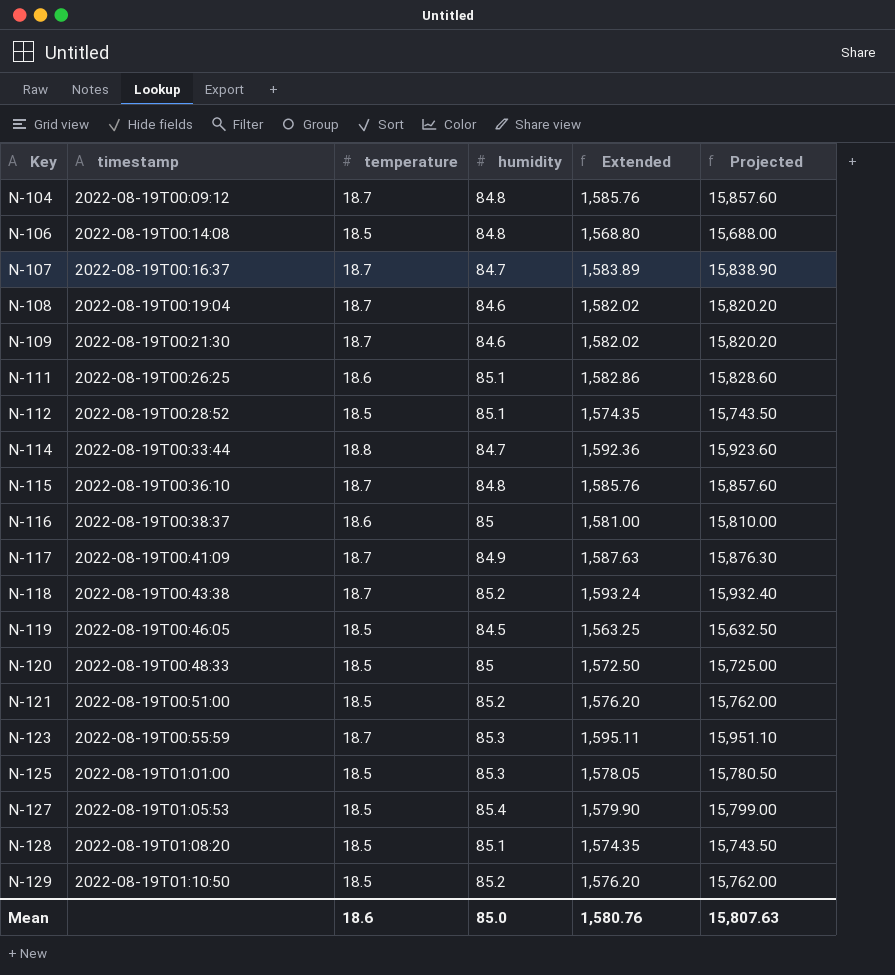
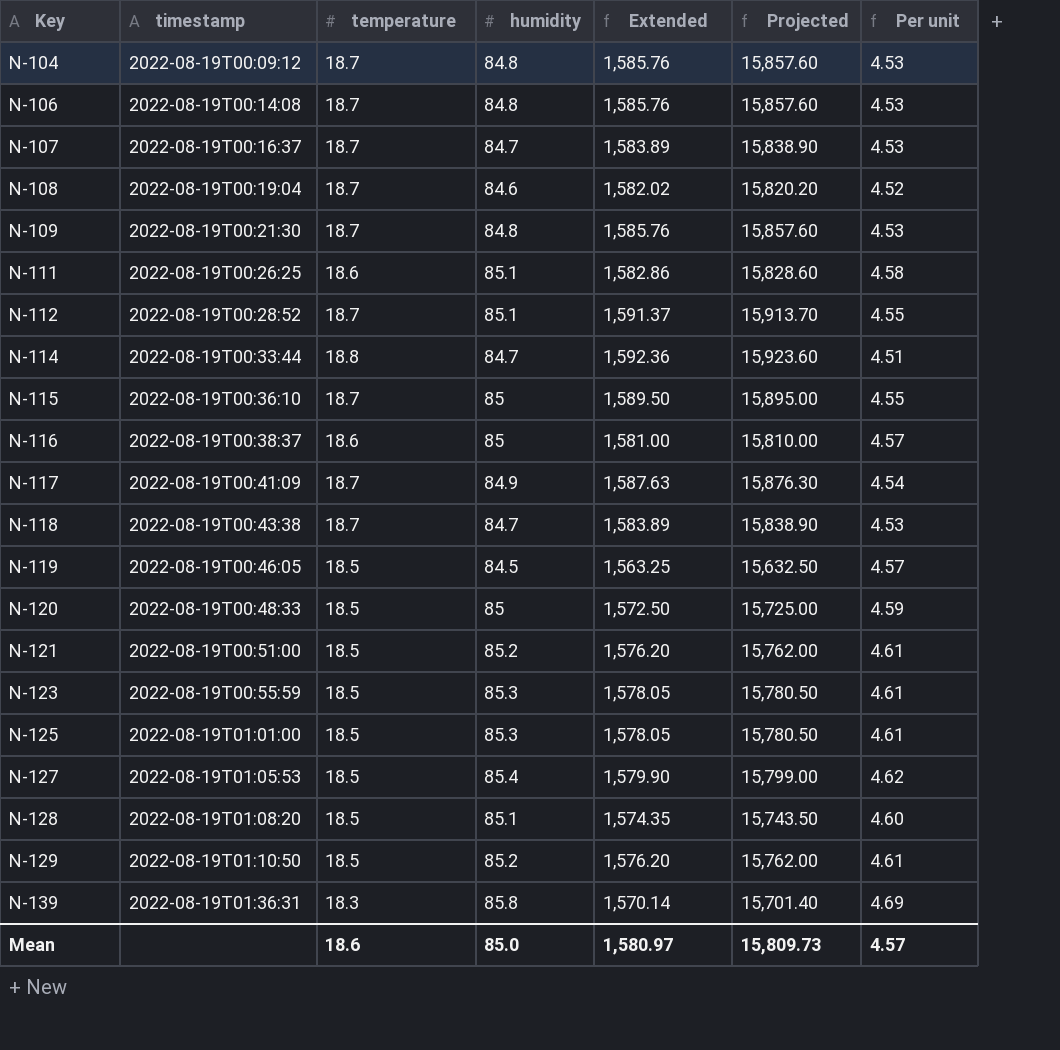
column Per unit | formula: none -> [humidity] / [temperature]
N-106 | temperature: 18.5 -> 18.7
N-106 | Extended: 1,568.80 -> 1,585.76
N-106 | Projected: 15,688.00 -> 15,857.60
N-109 | humidity: 84.6 -> 84.8
N-109 | Extended: 1,582.02 -> 1,585.76
N-109 | Projected: 15,820.20 -> 15,857.60
N-112 | temperature: 18.5 -> 18.7
N-112 | Extended: 1,574.35 -> 1,591.37
N-112 | Projected: 15,743.50 -> 15,913.70
N-115 | humidity: 84.8 -> 85
N-115 | Extended: 1,585.76 -> 1,589.50
N-115 | Projected: 15,857.60 -> 15,895.00
N-118 | humidity: 85.2 -> 84.7
N-118 | Extended: 1,593.24 -> 1,583.89
N-118 | Projected: 15,932.40 -> 15,838.90
N-123 | temperature: 18.7 -> 18.5
N-123 | Extended: 1,595.11 -> 1,578.05
N-123 | Projected: 15,951.10 -> 15,780.50
row N-139: none -> 2022-08-19T01:36:31 | 18.3 | 85.8 | 1,570.14 | 15,701.40 | 4.69
Mean | Extended: 1,580.76 -> 1,580.97
Mean | Projected: 15,807.63 -> 15,809.73

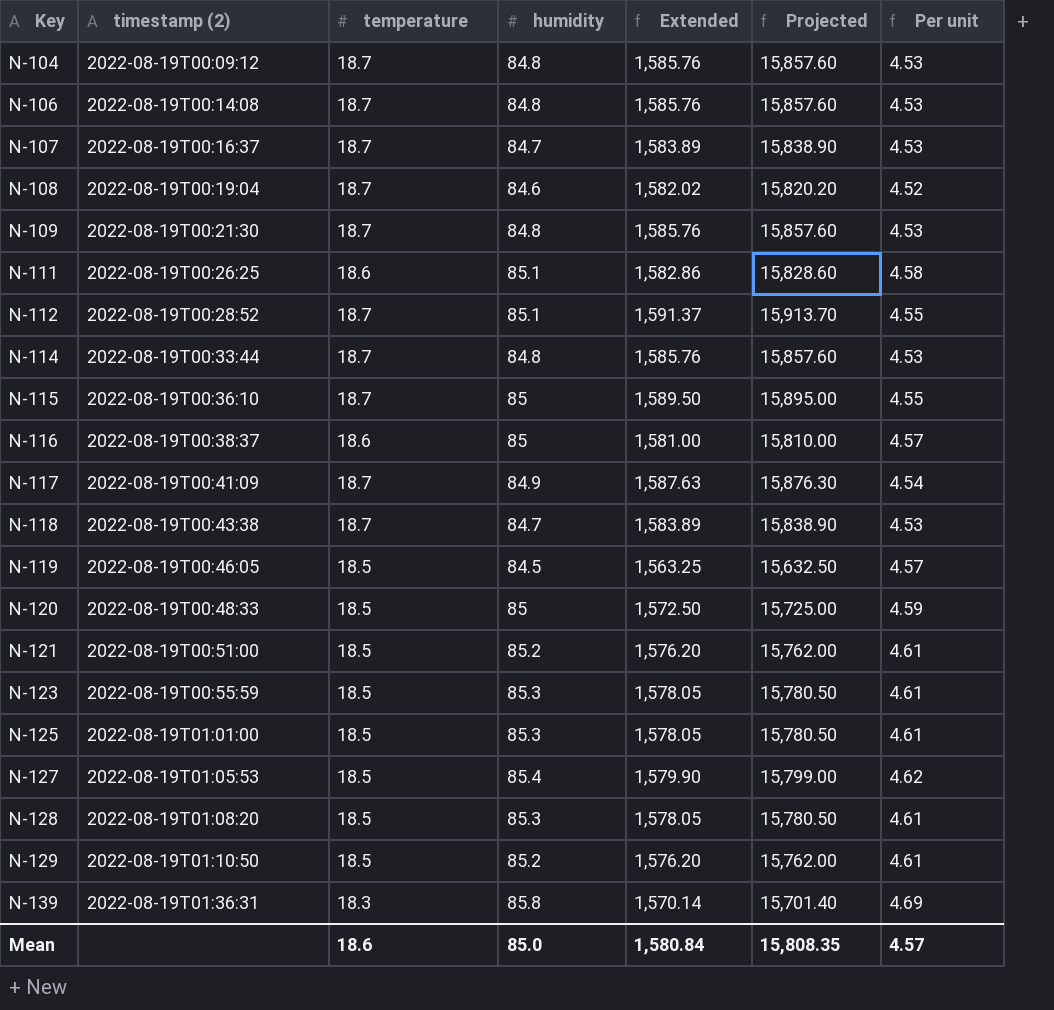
column name: timestamp -> timestamp (2)
N-114 | temperature: 18.8 -> 18.7
N-114 | humidity: 84.7 -> 84.8
N-114 | Extended: 1,592.36 -> 1,585.76
N-114 | Projected: 15,923.60 -> 15,857.60
N-114 | Per unit: 4.51 -> 4.53
N-128 | humidity: 85.1 -> 85.3
N-128 | Extended: 1,574.35 -> 1,578.05
N-128 | Projected: 15,743.50 -> 15,780.50
N-128 | Per unit: 4.60 -> 4.61
Mean | Extended: 1,580.97 -> 1,580.84
Mean | Projected: 15,809.73 -> 15,808.35

